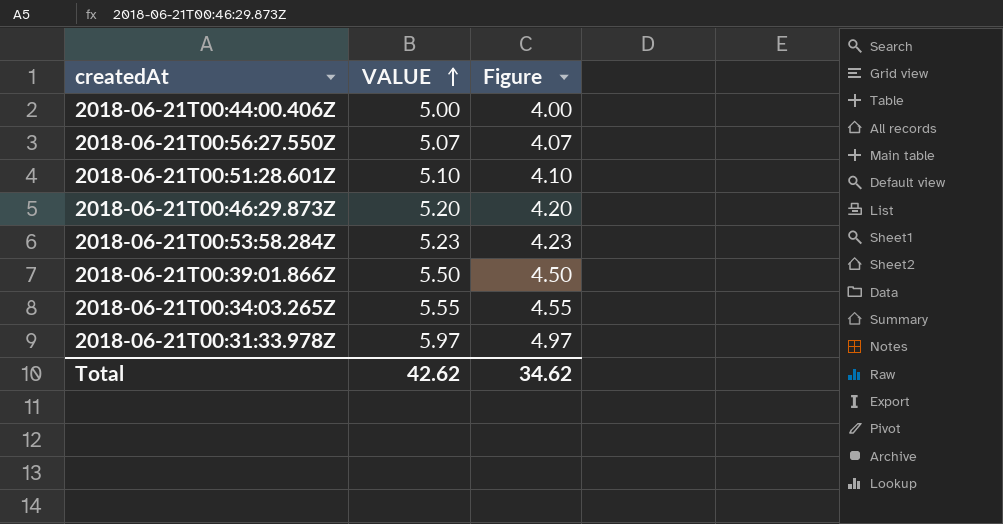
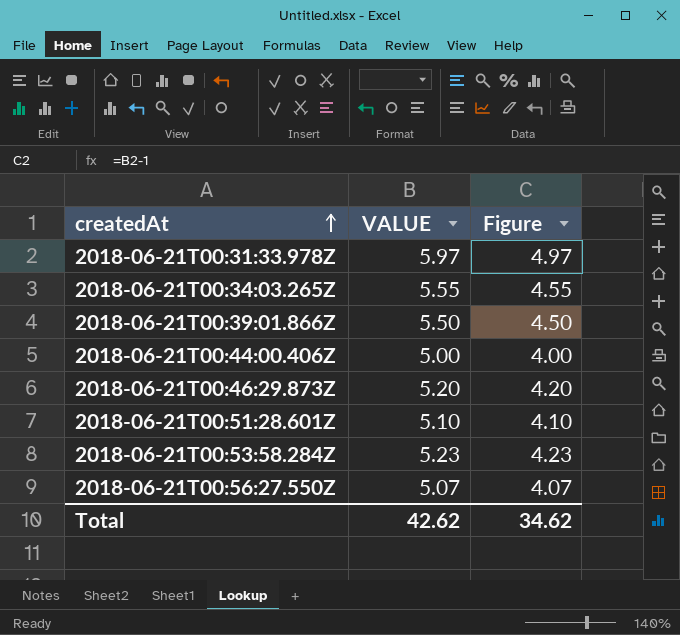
row order: VALUE ascending -> createdAt ascending

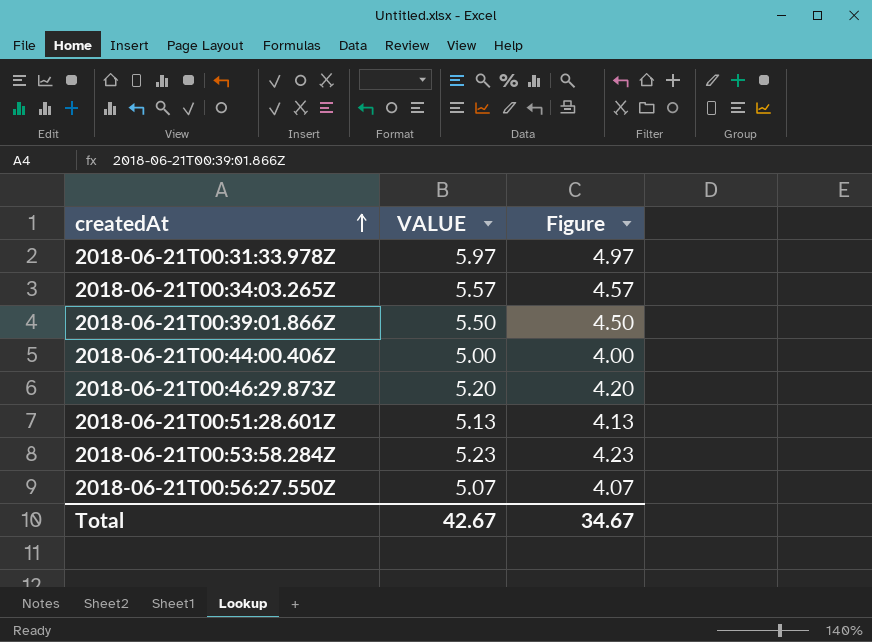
2018-06-21T00:34:03.265Z | VALUE: 5.55 -> 5.57
2018-06-21T00:34:03.265Z | Figure: 4.55 -> 4.57
2018-06-21T00:51:28.601Z | VALUE: 5.10 -> 5.13
2018-06-21T00:51:28.601Z | Figure: 4.10 -> 4.13
Total | VALUE: 42.62 -> 42.67
Total | Figure: 34.62 -> 34.67

